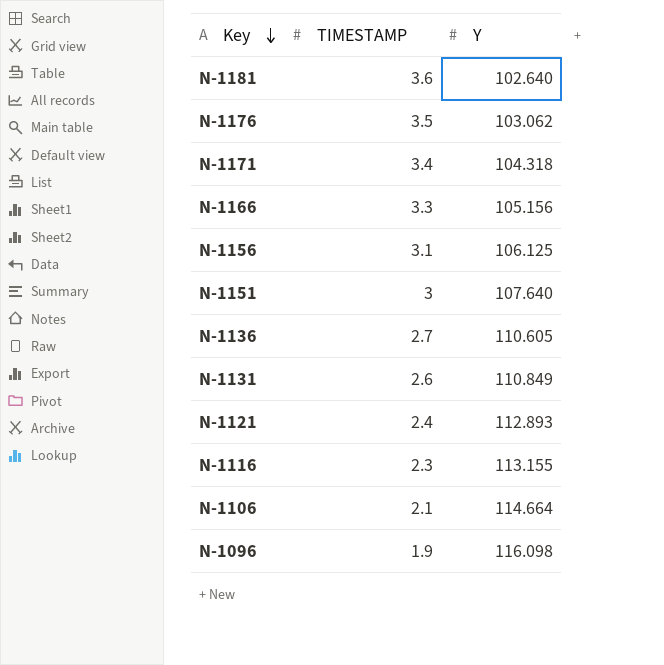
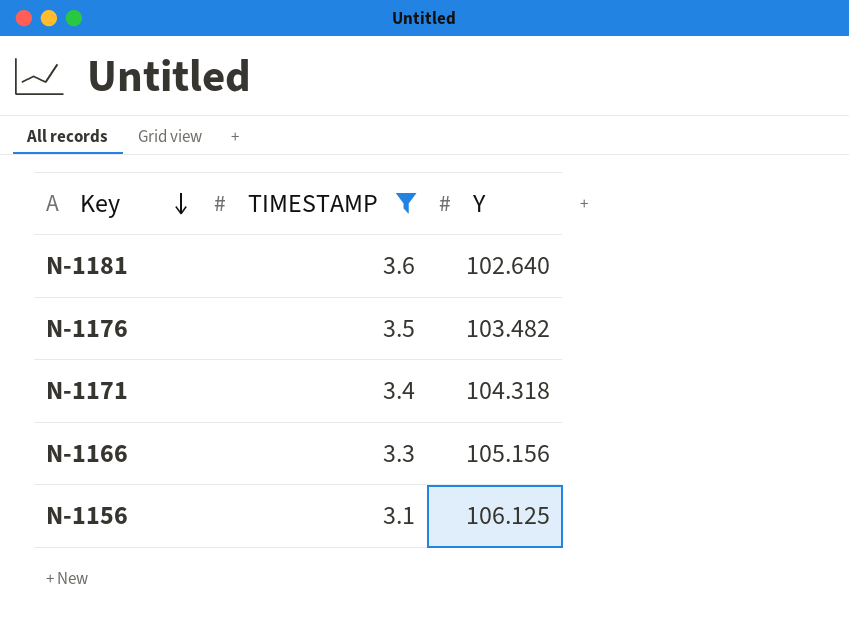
filter: none -> TIMESTAMP >= 3.1
N-1176 | Y: 103.062 -> 103.482

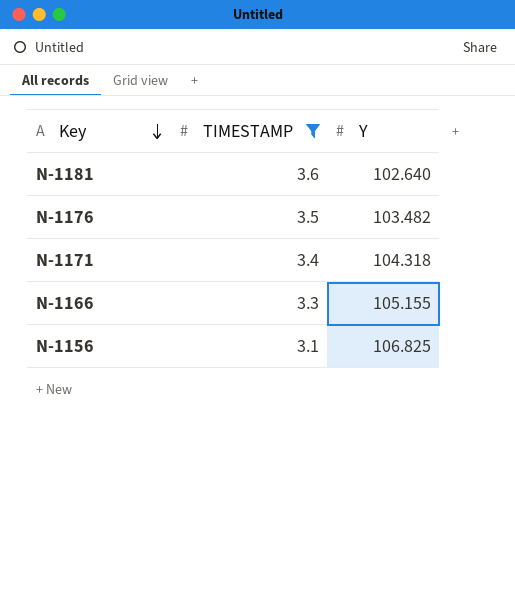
N-1166 | Y: 105.156 -> 105.155
N-1156 | Y: 106.125 -> 106.825

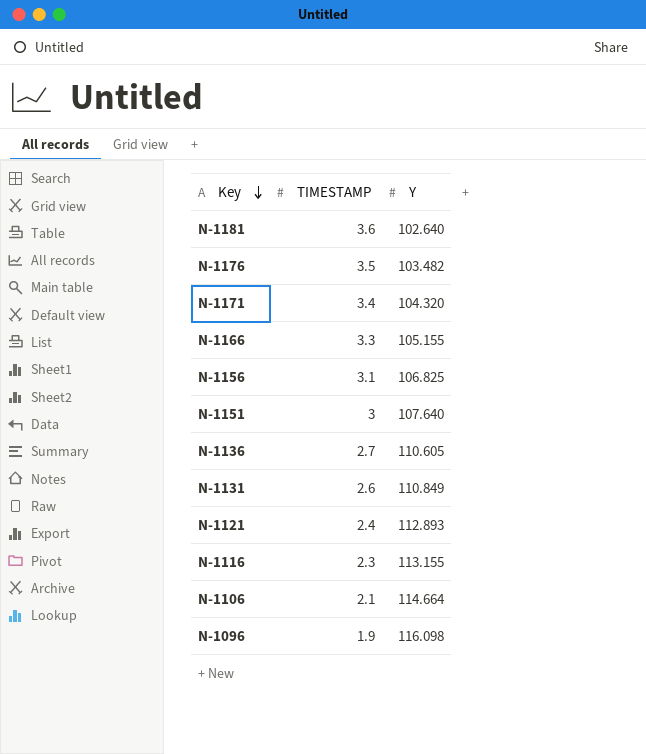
filter: TIMESTAMP >= 3.1 -> none
N-1171 | Y: 104.318 -> 104.320

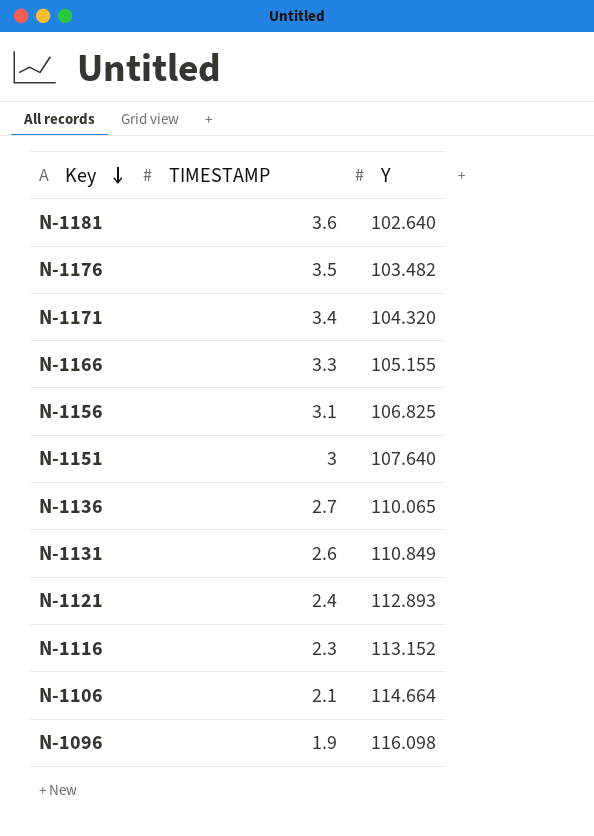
N-1136 | Y: 110.605 -> 110.065
N-1116 | Y: 113.155 -> 113.152

